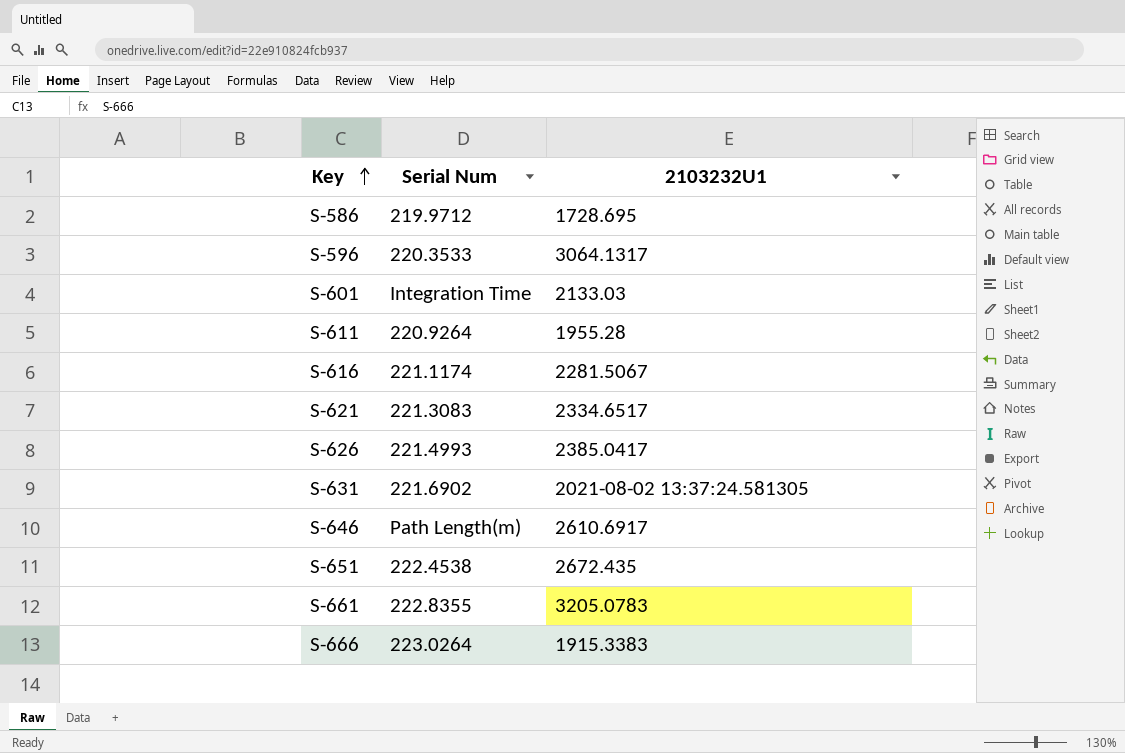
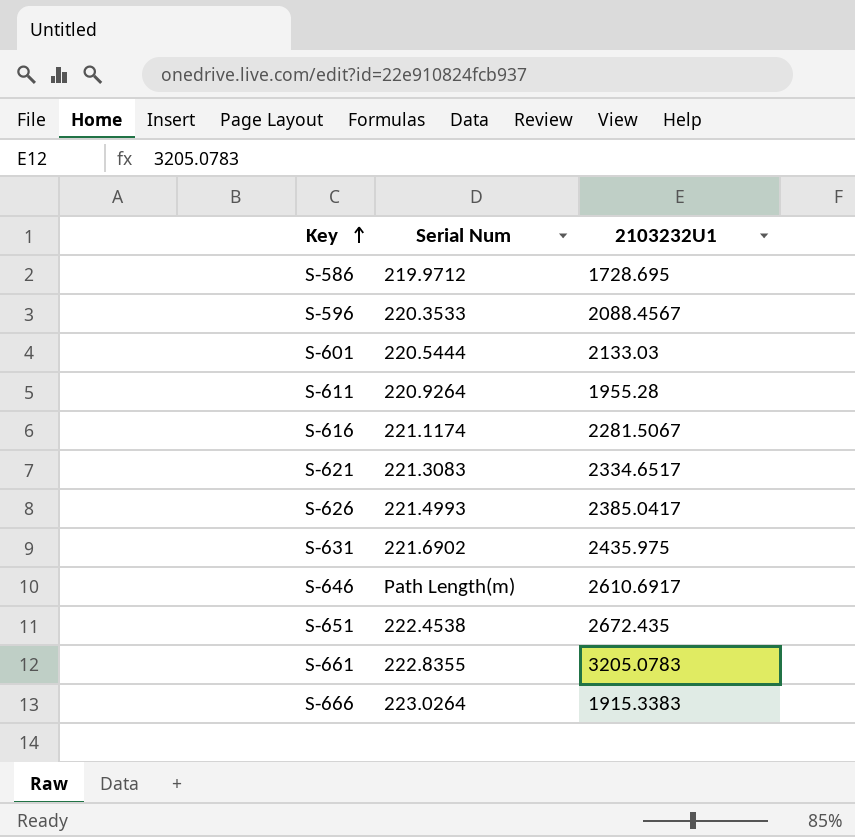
S-596 | 2103232U1: 3064.1317 -> 2088.4567
S-601 | Serial Num: Integration Time -> 220.5444
S-631 | 2103232U1: 2021-08-02 13:37:24.581305 -> 2435.975

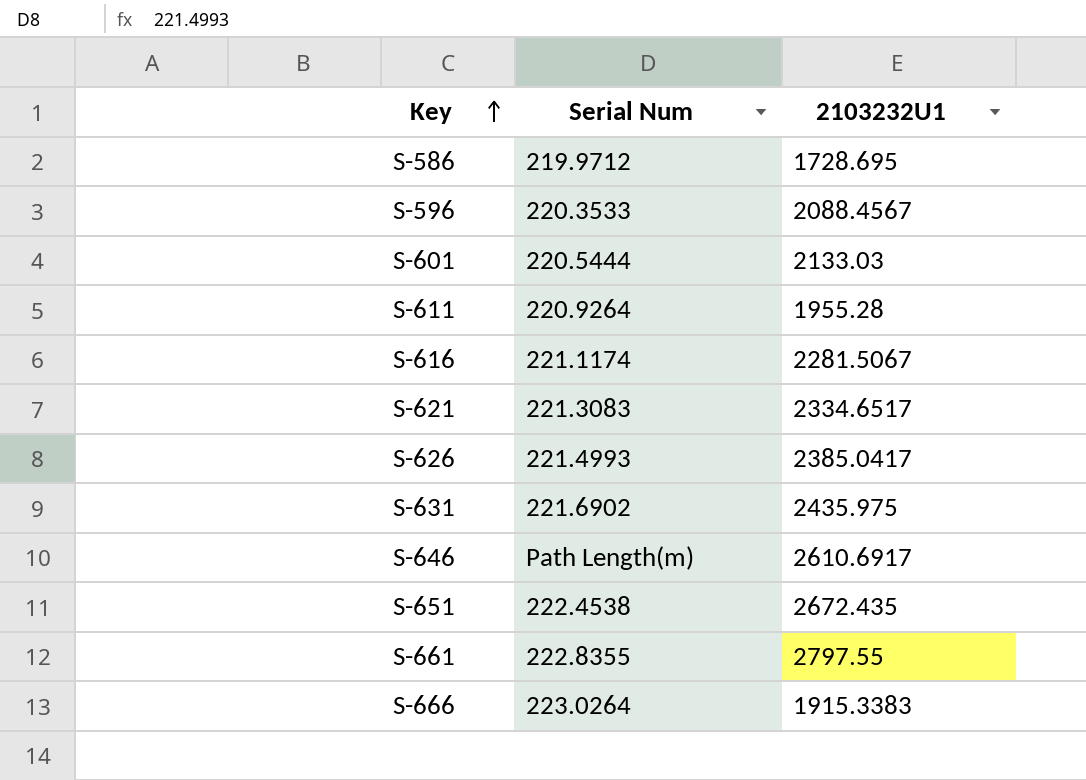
S-661 | 2103232U1: 3205.0783 -> 2797.55

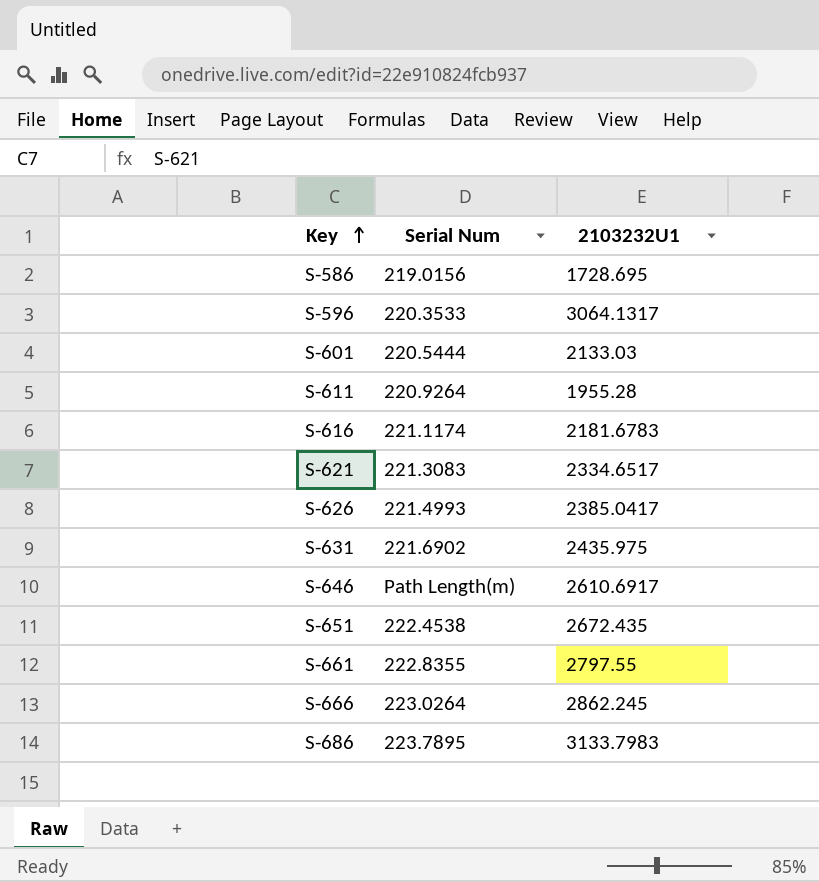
S-586 | Serial Num: 219.9712 -> 219.0156
S-596 | 2103232U1: 2088.4567 -> 3064.1317
S-616 | 2103232U1: 2281.5067 -> 2181.6783
S-666 | 2103232U1: 1915.3383 -> 2862.245
row S-686: none -> 223.7895 | 3133.7983

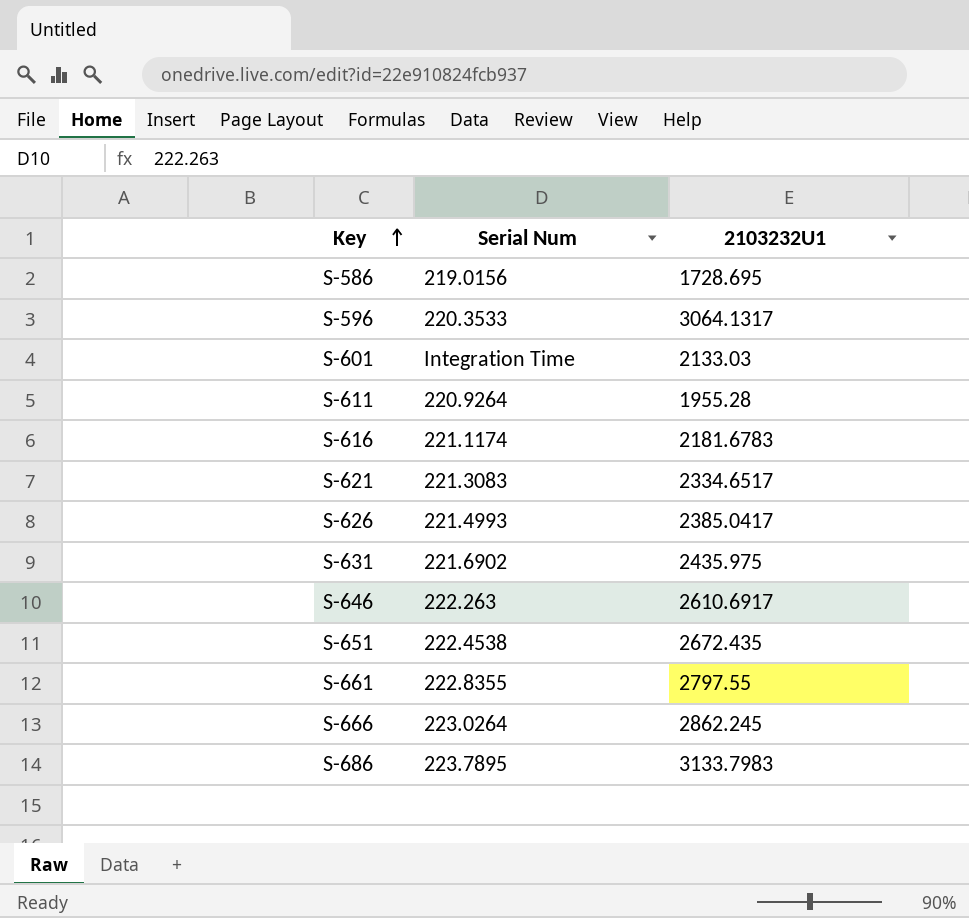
S-601 | Serial Num: 220.5444 -> Integration Time
S-646 | Serial Num: Path Length(m) -> 222.263

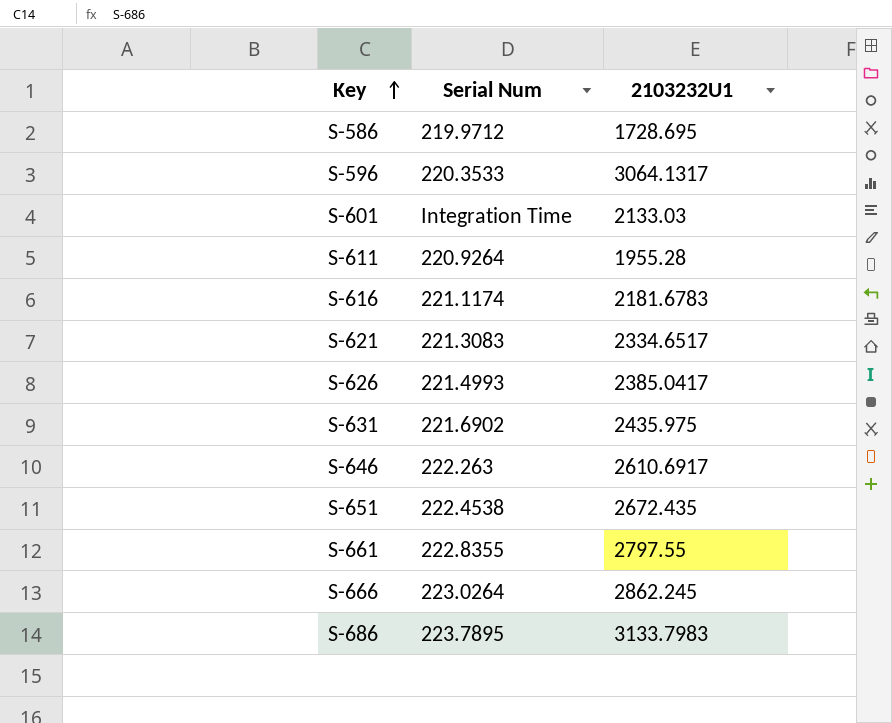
S-586 | Serial Num: 219.0156 -> 219.9712

